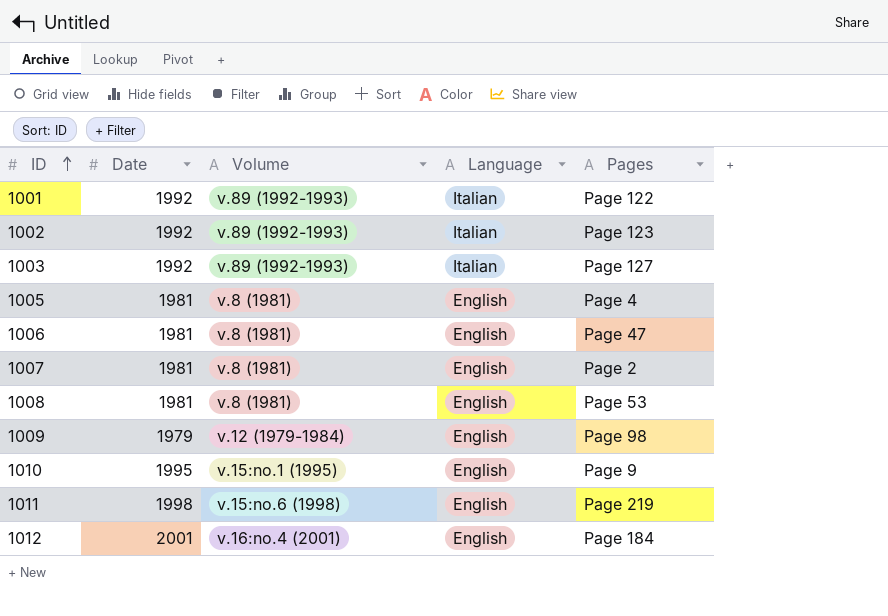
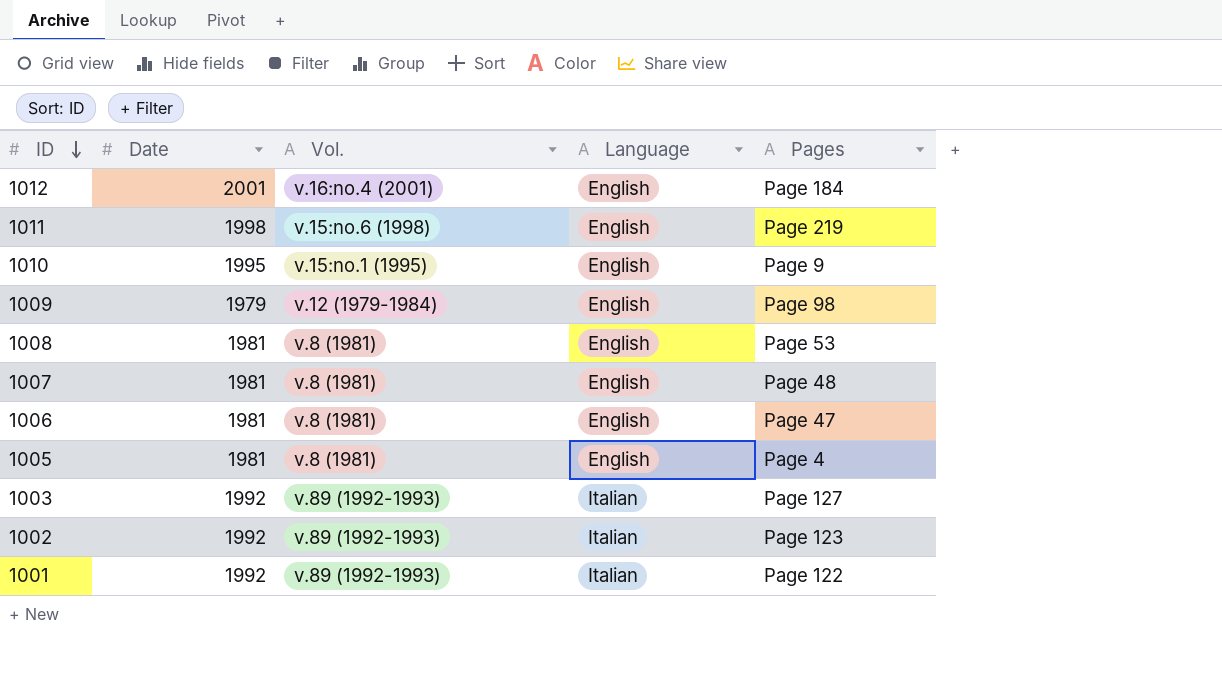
row order: ID ascending -> ID descending
column name: Volume -> Vol.
1007 | Pages: Page 2 -> Page 48

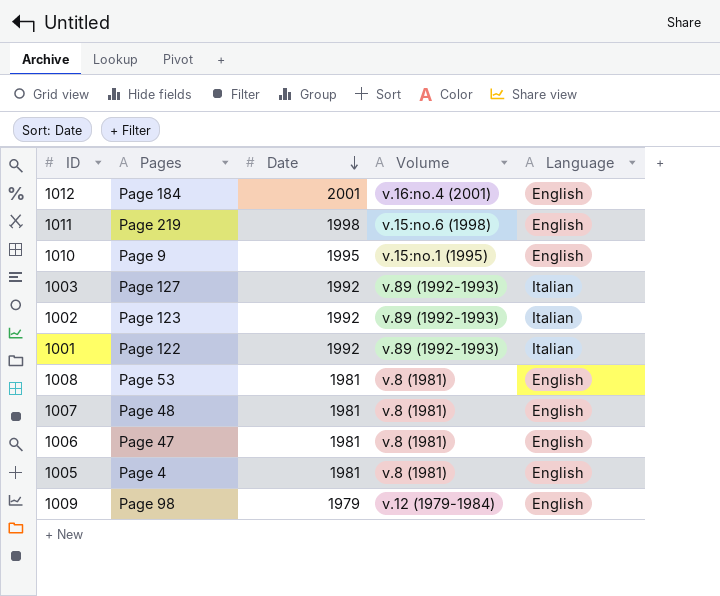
row order: ID descending -> Date descending
column Pages | position: 5 -> 2
column name: Vol. -> Volume

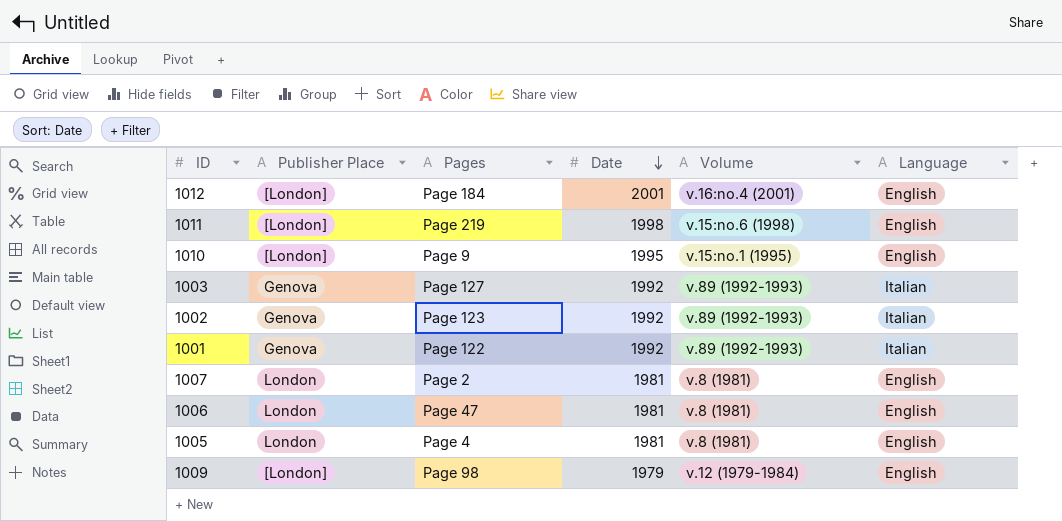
column Publisher Place | position: none -> 2
row 1008: Page 53 | 1981 | v.8 (1981) | English -> none
1007 | Pages: Page 48 -> Page 2

